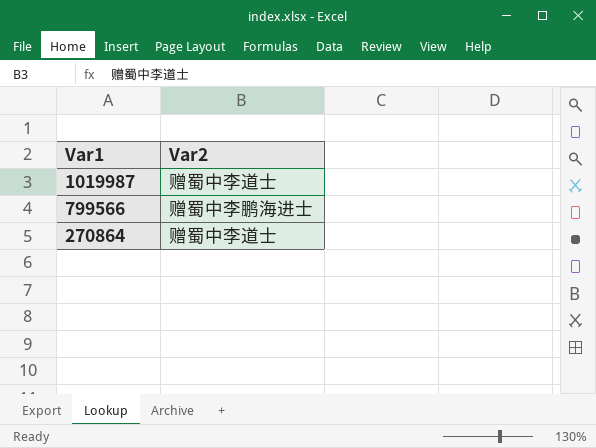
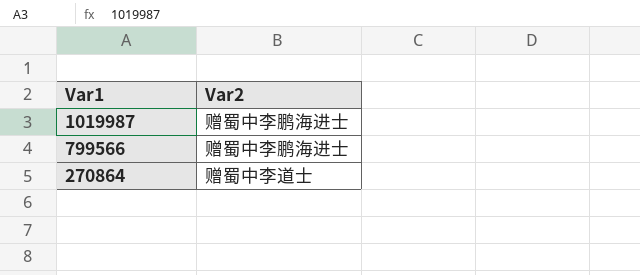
1019987 | Var2: 赠蜀中李道士 -> 赠蜀中李鹏海进士

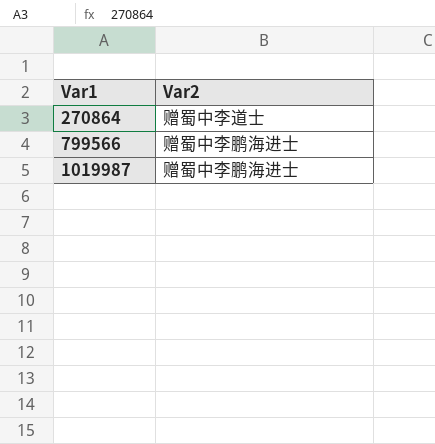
row order: Var1 descending -> Var1 ascending

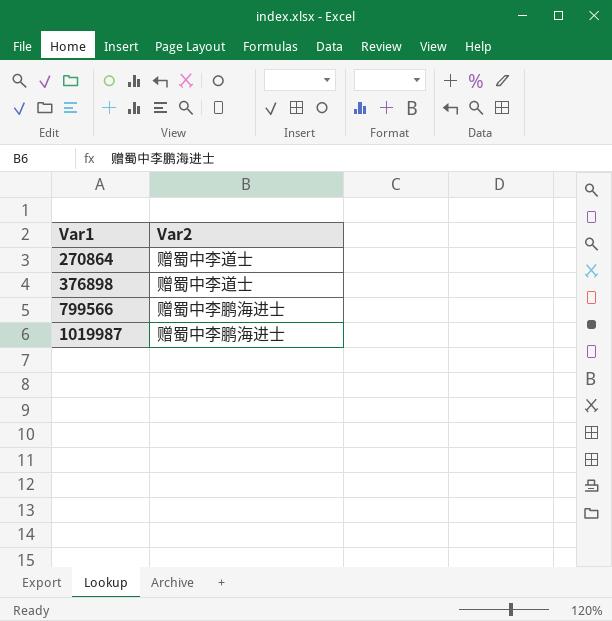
row 376898: none -> 赠蜀中李道士

